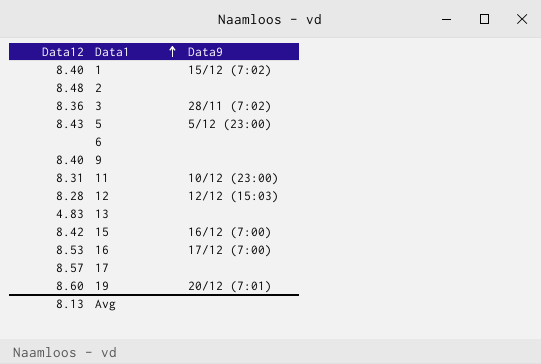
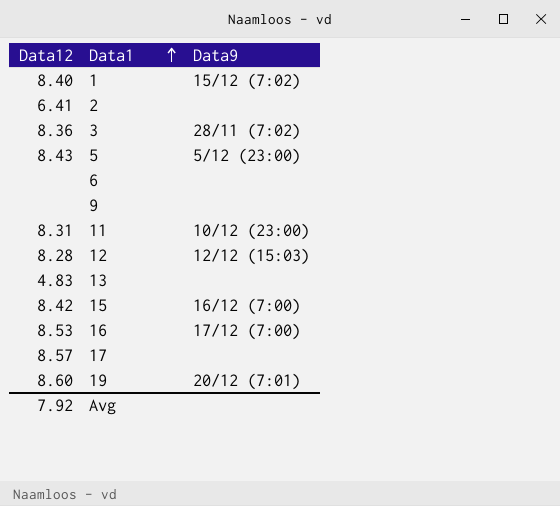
2 | Data12: 8.48 -> 6.41
9 | Data12: 8.40 -> none
Avg | Data12: 8.13 -> 7.92

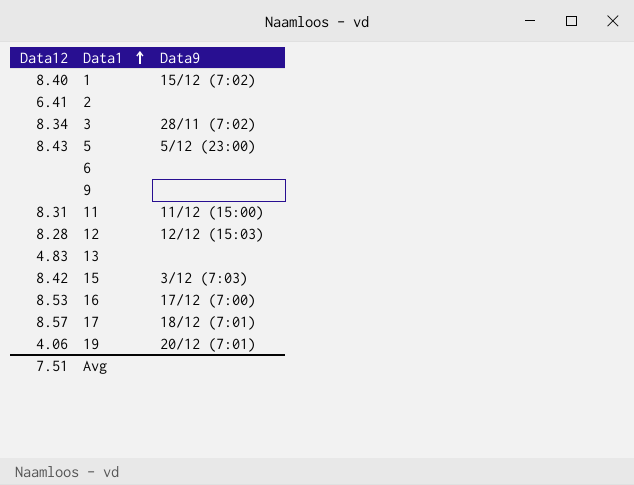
3 | Data12: 8.36 -> 8.34
11 | Data9: 10/12 (23:00) -> 11/12 (15:00)
15 | Data9: 16/12 (7:00) -> 3/12 (7:03)
17 | Data9: none -> 18/12 (7:01)
19 | Data12: 8.60 -> 4.06
Avg | Data12: 7.92 -> 7.51

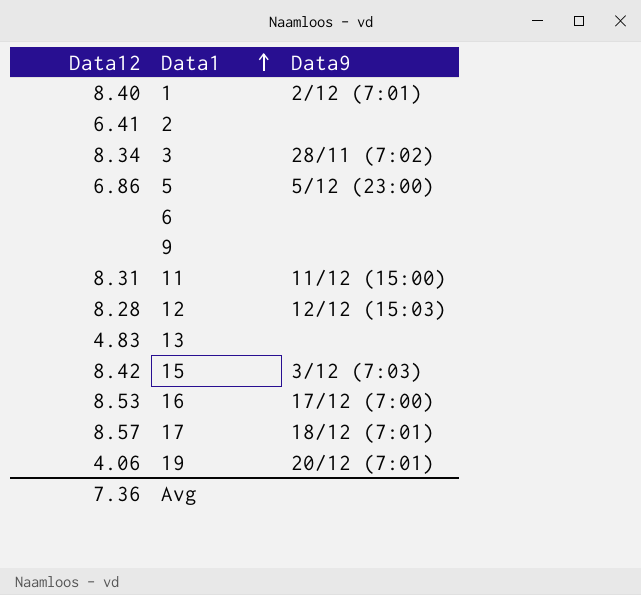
1 | Data9: 15/12 (7:02) -> 2/12 (7:01)
5 | Data12: 8.43 -> 6.86
Avg | Data12: 7.51 -> 7.36

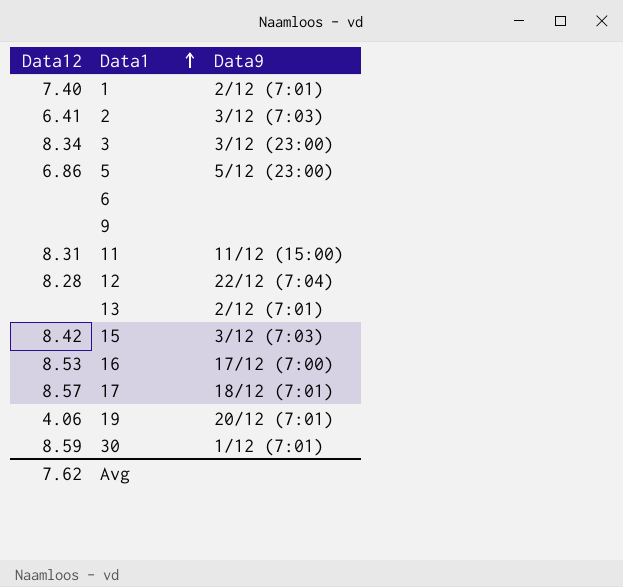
1 | Data12: 8.40 -> 7.40
2 | Data9: none -> 3/12 (7:03)
3 | Data9: 28/11 (7:02) -> 3/12 (23:00)
12 | Data9: 12/12 (15:03) -> 22/12 (7:04)
13 | Data12: 4.83 -> none
13 | Data9: none -> 2/12 (7:01)
row 30: none -> 8.59 | 1/12 (7:01)
Avg | Data12: 7.36 -> 7.62

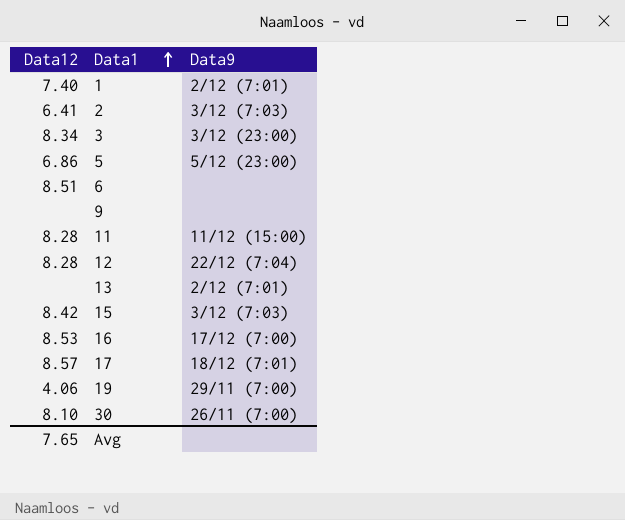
6 | Data12: none -> 8.51
11 | Data12: 8.31 -> 8.28
19 | Data9: 20/12 (7:01) -> 29/11 (7:00)
30 | Data12: 8.59 -> 8.10
30 | Data9: 1/12 (7:01) -> 26/11 (7:00)
Avg | Data12: 7.62 -> 7.65

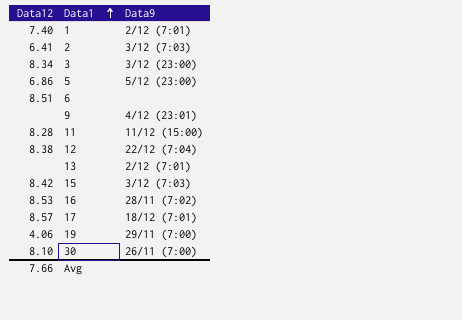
9 | Data9: none -> 4/12 (23:01)
12 | Data12: 8.28 -> 8.38
16 | Data9: 17/12 (7:00) -> 28/11 (7:02)
Avg | Data12: 7.65 -> 7.66

